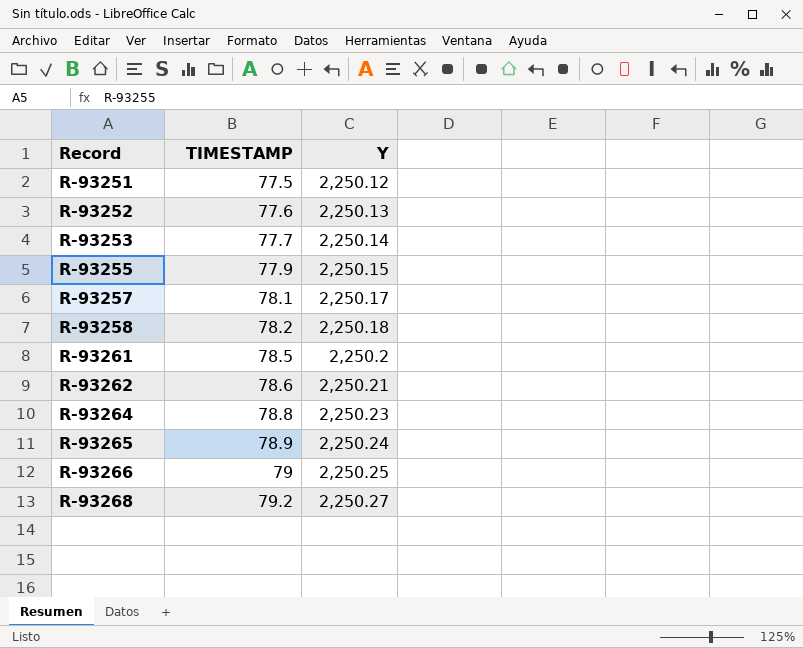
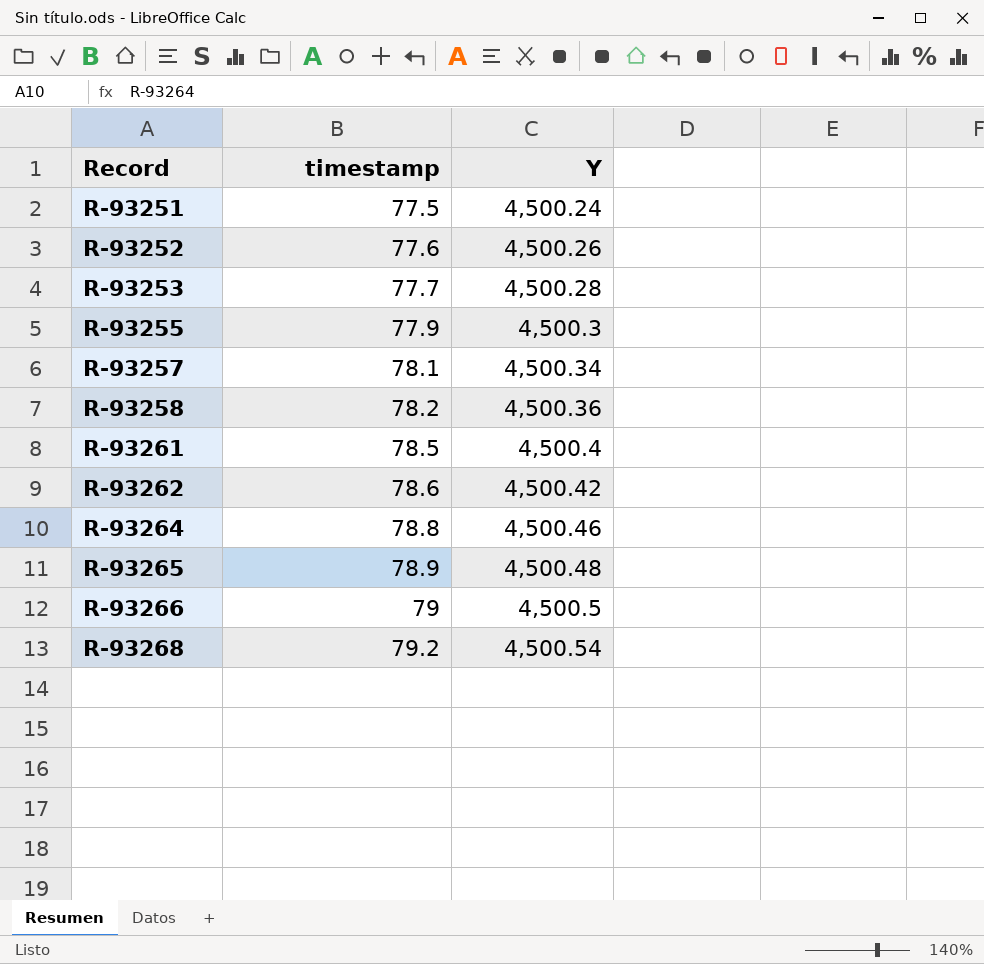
column name: TIMESTAMP -> timestamp
R-93251 | Y: 2,250.12 -> 4,500.24
R-93252 | Y: 2,250.13 -> 4,500.26
R-93253 | Y: 2,250.14 -> 4,500.28
R-93255 | Y: 2,250.15 -> 4,500.3
R-93257 | Y: 2,250.17 -> 4,500.34
R-93258 | Y: 2,250.18 -> 4,500.36
R-93261 | Y: 2,250.2 -> 4,500.4
R-93262 | Y: 2,250.21 -> 4,500.42
R-93264 | Y: 2,250.23 -> 4,500.46
R-93265 | Y: 2,250.24 -> 4,500.48
R-93266 | Y: 2,250.25 -> 4,500.5
R-93268 | Y: 2,250.27 -> 4,500.54

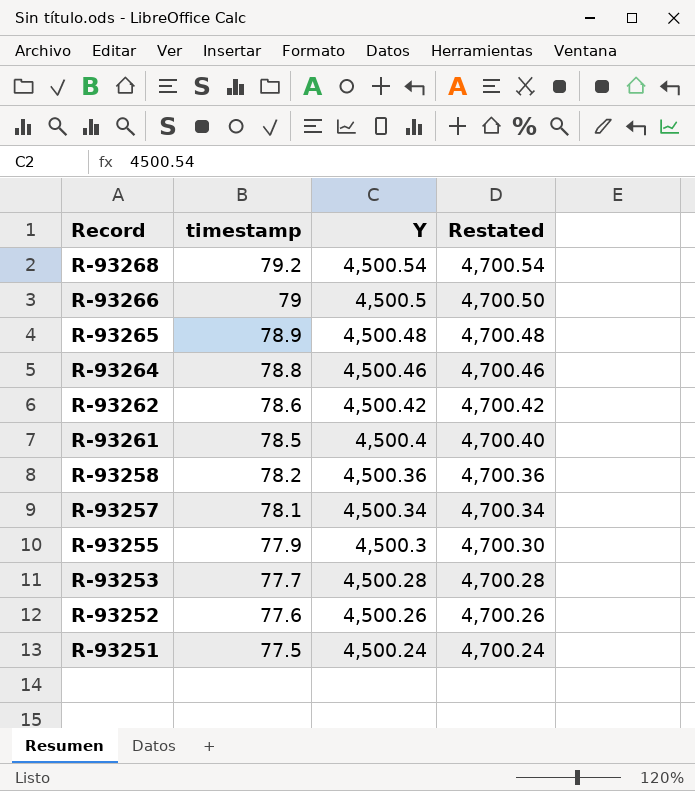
row order: Record ascending -> Record descending
column Restated | formula: none -> [Y] + 200

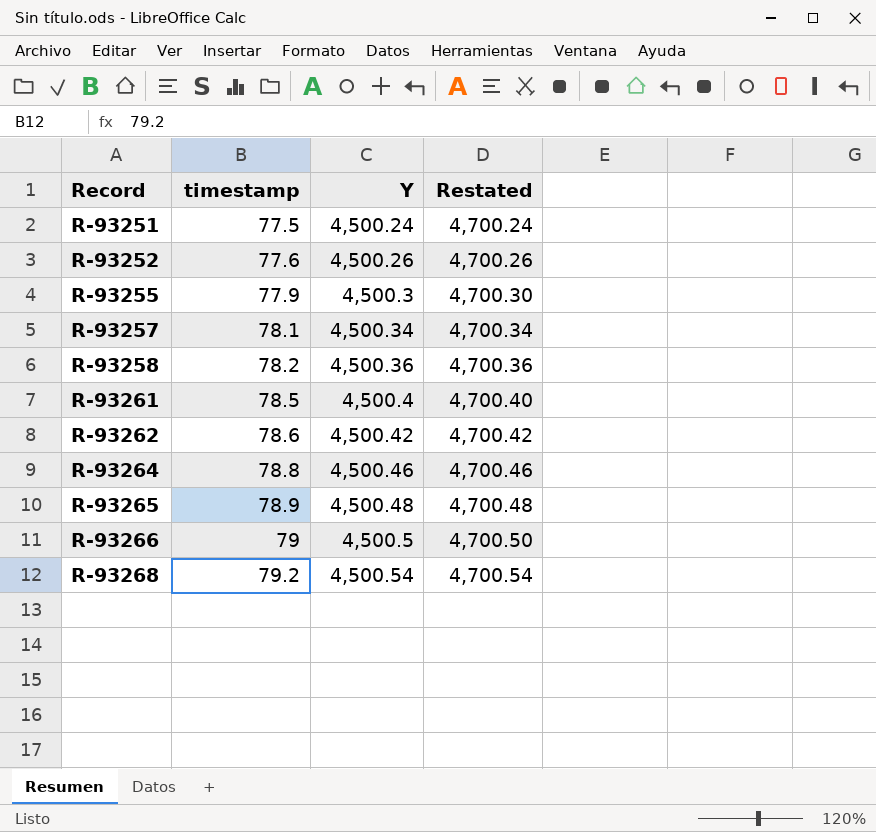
row order: Record descending -> Record ascending
row R-93253: 77.7 | 4,500.28 | 4,700.28 -> none

